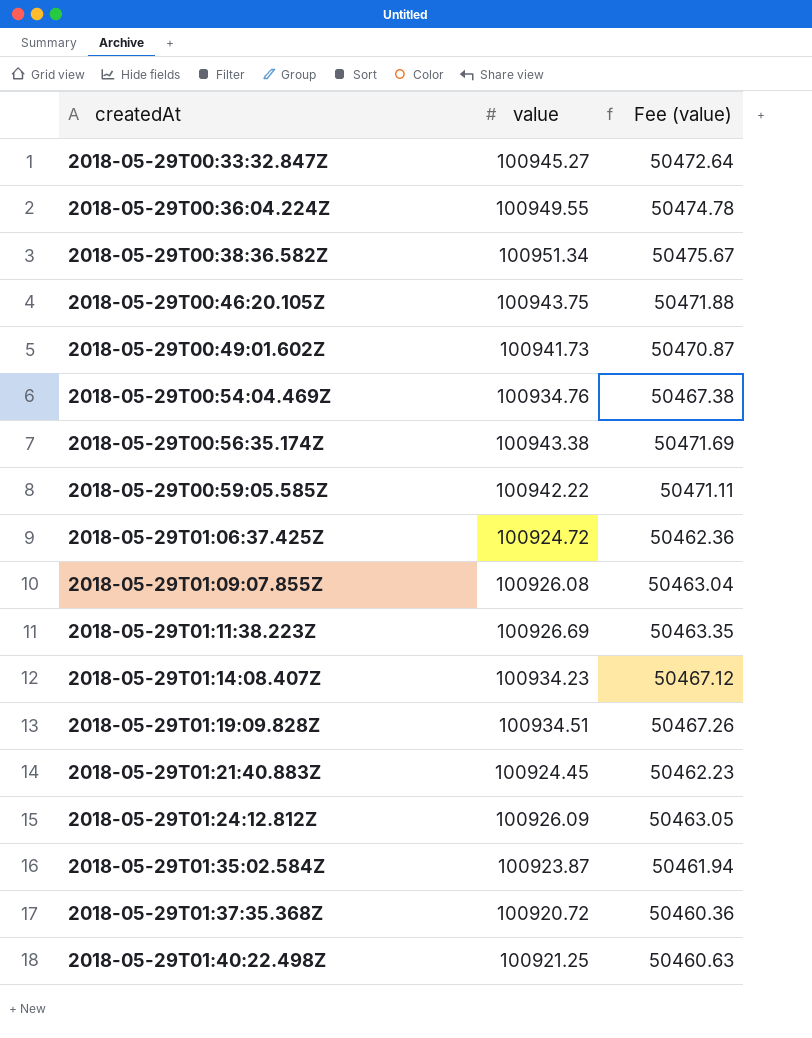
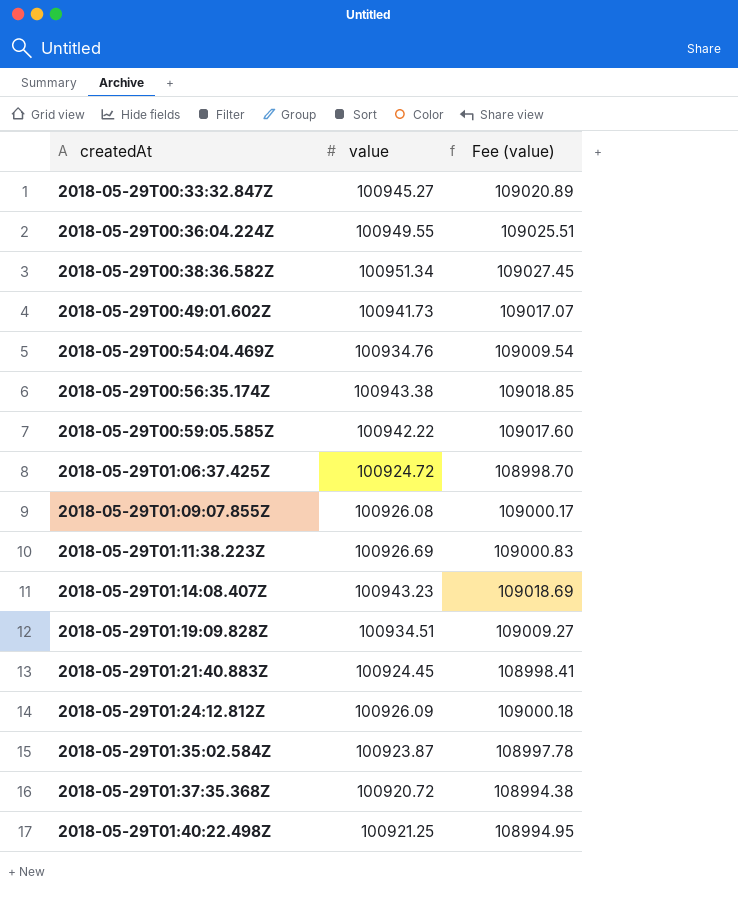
column Fee (value) | formula: [value] * 0.5 -> [value] * 1.08
row 2018-05-29T00:46:20.105Z: 100943.75 | 50471.88 -> none
2018-05-29T01:14:08.407Z | value: 100934.23 -> 100943.23

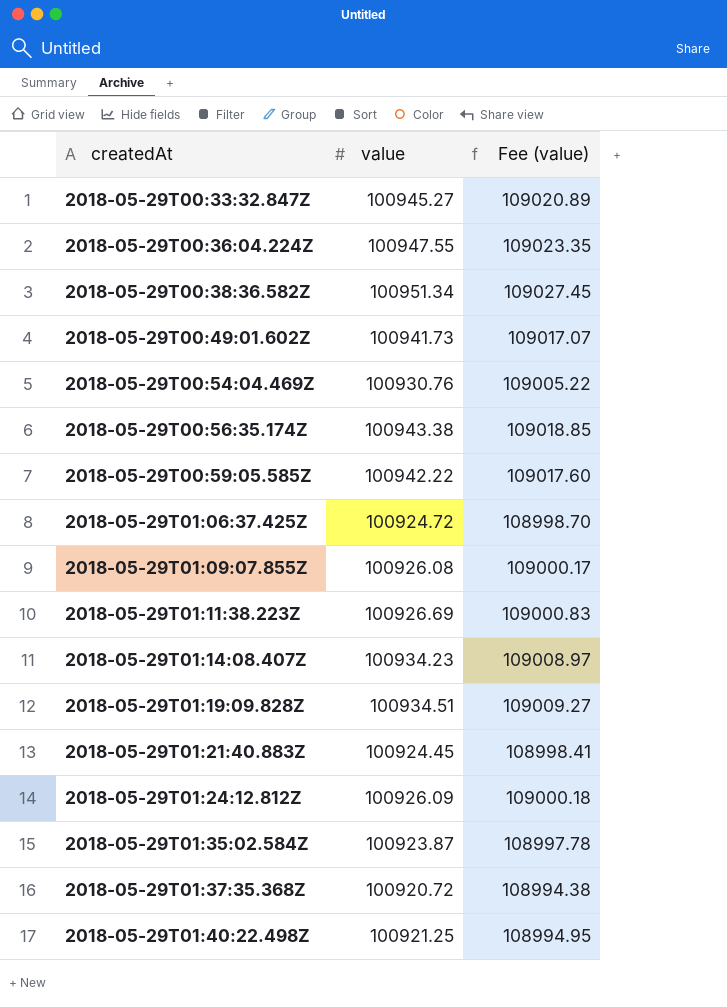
2018-05-29T00:36:04.224Z | value: 100949.55 -> 100947.55
2018-05-29T00:36:04.224Z | Fee (value): 109025.51 -> 109023.35
2018-05-29T00:54:04.469Z | value: 100934.76 -> 100930.76
2018-05-29T00:54:04.469Z | Fee (value): 109009.54 -> 109005.22
2018-05-29T01:14:08.407Z | value: 100943.23 -> 100934.23
2018-05-29T01:14:08.407Z | Fee (value): 109018.69 -> 109008.97

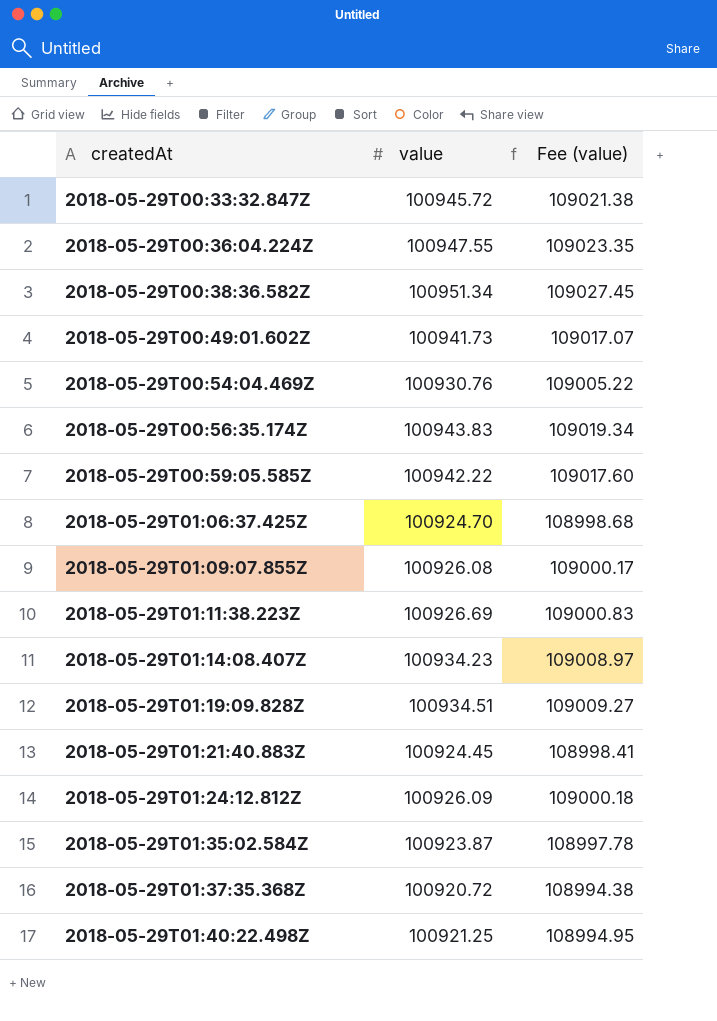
2018-05-29T00:33:32.847Z | value: 100945.27 -> 100945.72
2018-05-29T00:33:32.847Z | Fee (value): 109020.89 -> 109021.38
2018-05-29T00:56:35.174Z | value: 100943.38 -> 100943.83
2018-05-29T00:56:35.174Z | Fee (value): 109018.85 -> 109019.34
2018-05-29T01:06:37.425Z | value: 100924.72 -> 100924.70
2018-05-29T01:06:37.425Z | Fee (value): 108998.70 -> 108998.68

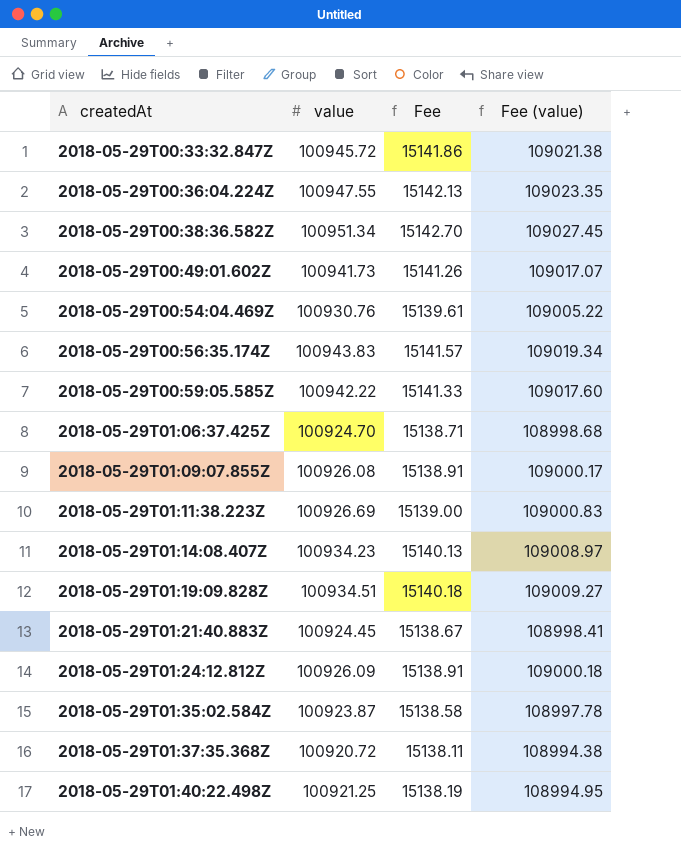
column Fee | formula: none -> [value] * 0.15

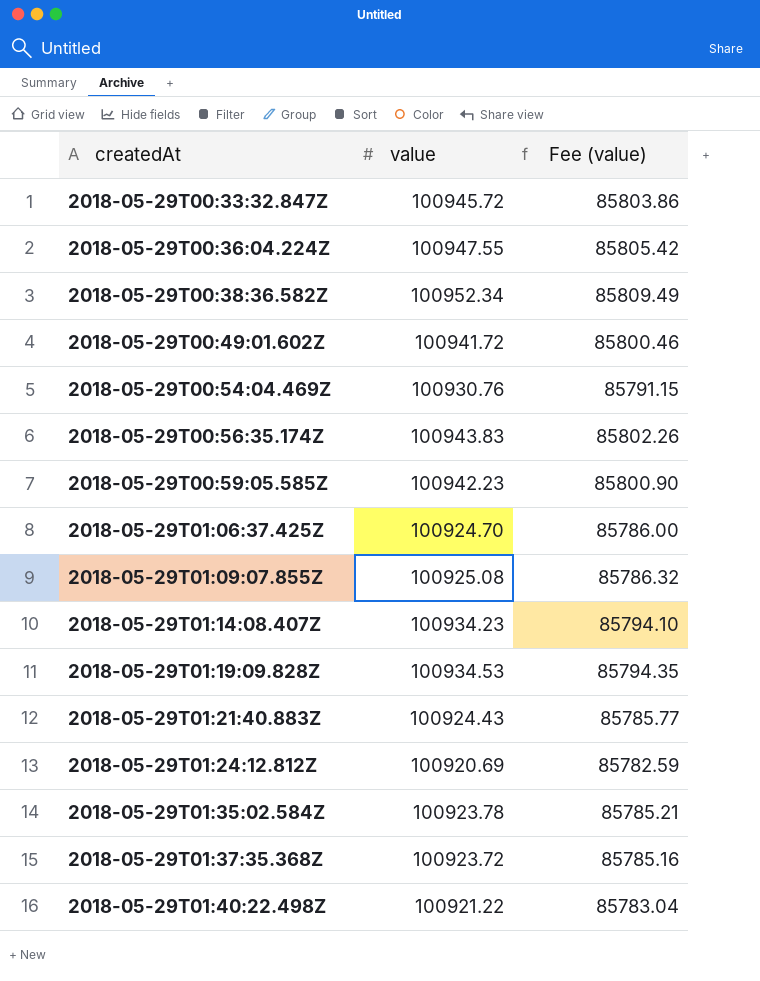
column Fee | formula: [value] * 0.15 -> none
column Fee (value) | formula: [value] * 1.08 -> [value] * 0.85
row 2018-05-29T01:11:38.223Z: 100926.69 | 15139.00 | 109000.83 -> none
2018-05-29T00:38:36.582Z | value: 100951.34 -> 100952.34
2018-05-29T00:49:01.602Z | value: 100941.73 -> 100941.72
2018-05-29T00:59:05.585Z | value: 100942.22 -> 100942.23
2018-05-29T01:09:07.855Z | value: 100926.08 -> 100925.08
2018-05-29T01:19:09.828Z | value: 100934.51 -> 100934.53
2018-05-29T01:21:40.883Z | value: 100924.45 -> 100924.43
2018-05-29T01:24:12.812Z | value: 100926.09 -> 100920.69
2018-05-29T01:35:02.584Z | value: 100923.87 -> 100923.78
2018-05-29T01:37:35.368Z | value: 100920.72 -> 100923.72
2018-05-29T01:40:22.498Z | value: 100921.25 -> 100921.22

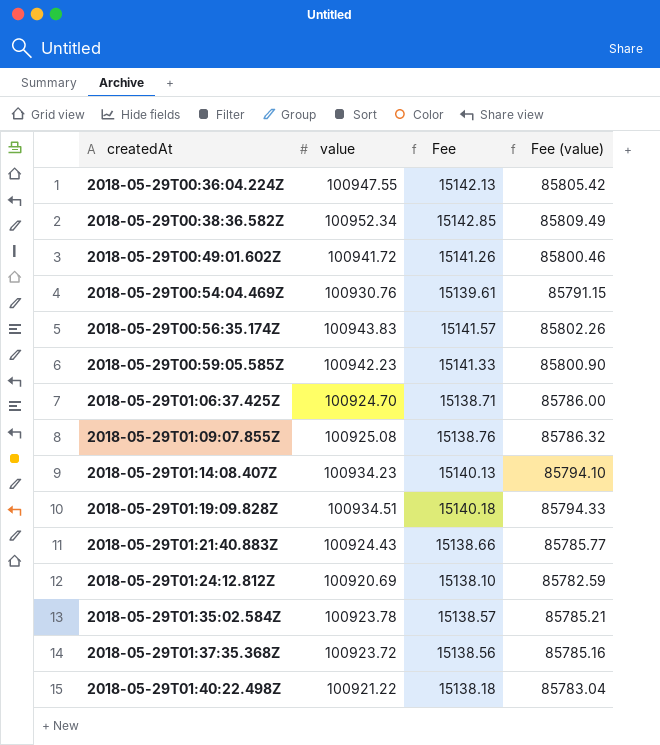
column Fee | formula: none -> [value] * 0.15
row 2018-05-29T00:33:32.847Z: 100945.72 | 85803.86 -> none
2018-05-29T01:19:09.828Z | value: 100934.53 -> 100934.51
2018-05-29T01:19:09.828Z | Fee (value): 85794.35 -> 85794.33

